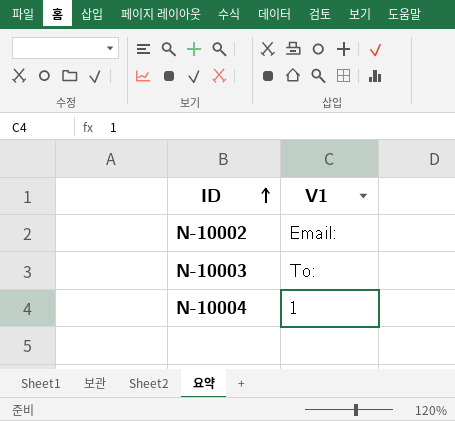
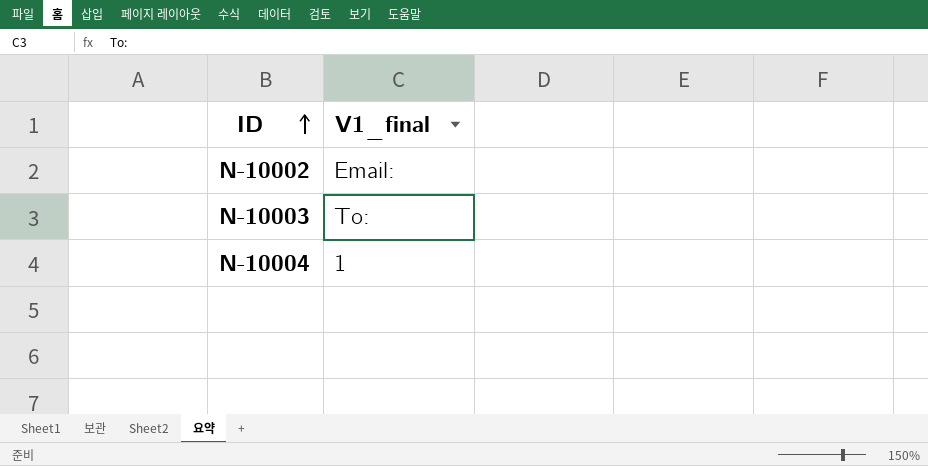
column name: V1 -> V1_final

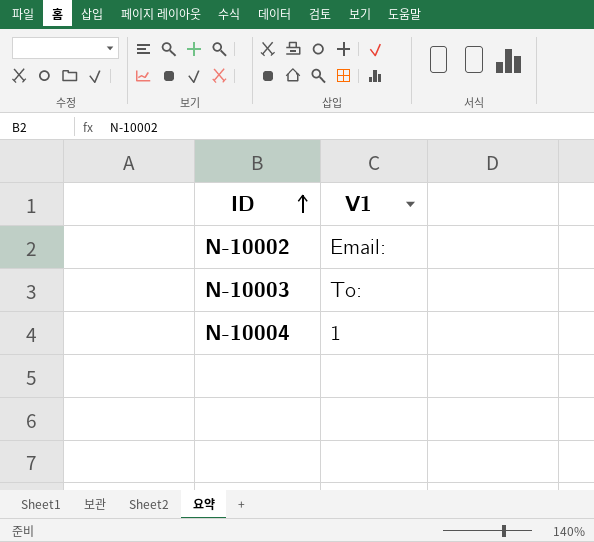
column name: V1_final -> V1

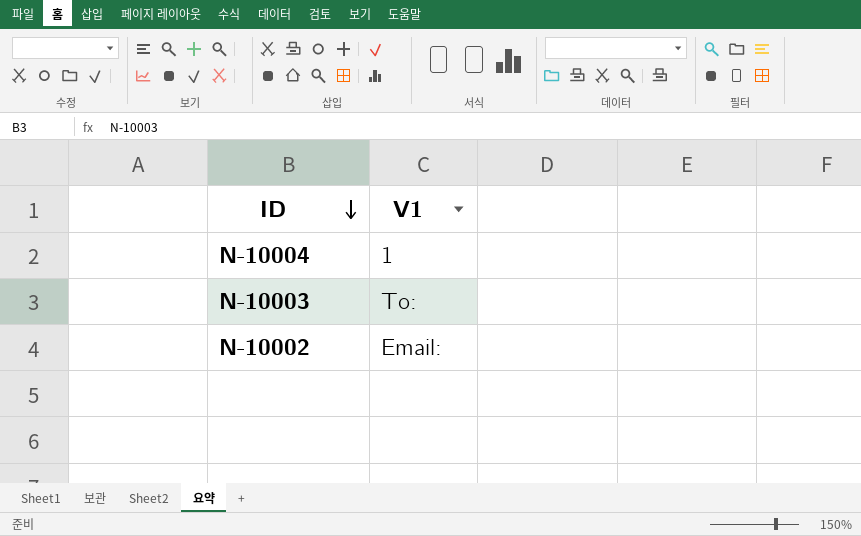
row order: ID ascending -> ID descending

